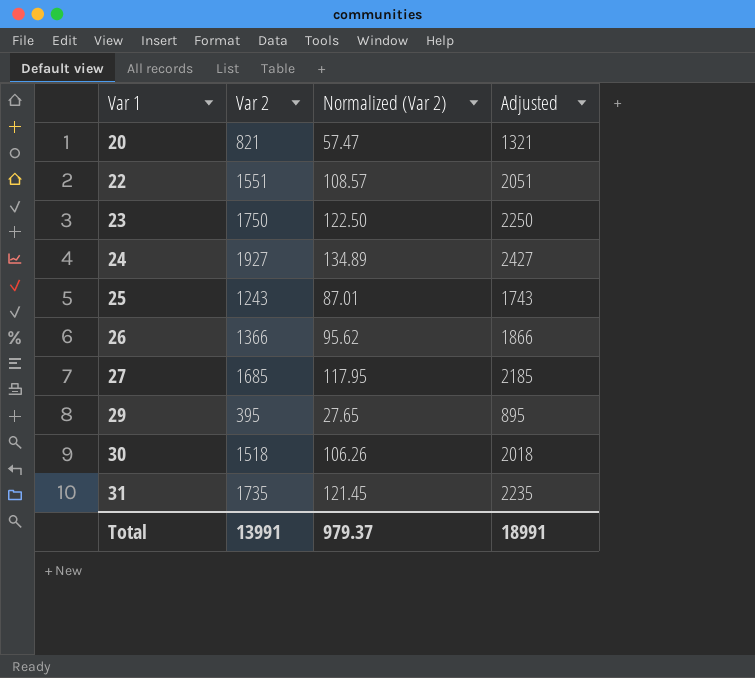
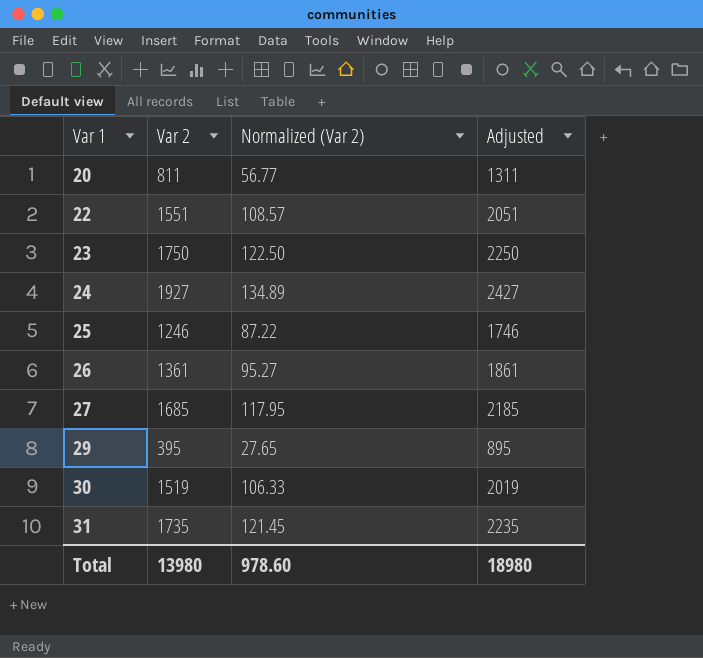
20 | Var 2: 821 -> 811
20 | Normalized (Var 2): 57.47 -> 56.77
20 | Adjusted: 1321 -> 1311
25 | Var 2: 1243 -> 1246
25 | Normalized (Var 2): 87.01 -> 87.22
25 | Adjusted: 1743 -> 1746
26 | Var 2: 1366 -> 1361
26 | Normalized (Var 2): 95.62 -> 95.27
26 | Adjusted: 1866 -> 1861
30 | Var 2: 1518 -> 1519
30 | Normalized (Var 2): 106.26 -> 106.33
30 | Adjusted: 2018 -> 2019
Total | Var 2: 13991 -> 13980
Total | Normalized (Var 2): 979.37 -> 978.60
Total | Adjusted: 18991 -> 18980

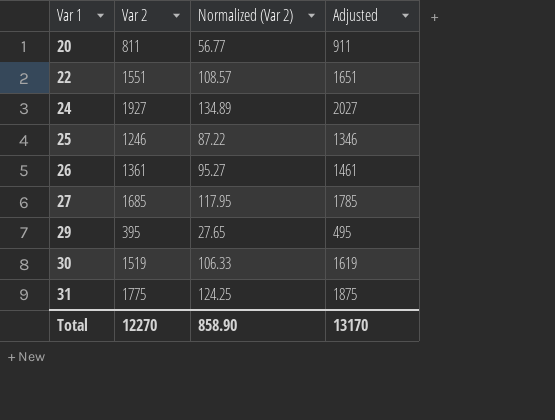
column Adjusted | formula: [Var 2] + 500 -> [Var 2] + 100
row 23: 1750 | 122.50 | 2250 -> none
31 | Var 2: 1735 -> 1775
31 | Normalized (Var 2): 121.45 -> 124.25
Total | Var 2: 13980 -> 12270
Total | Normalized (Var 2): 978.60 -> 858.90
Total | Adjusted: 18980 -> 13170

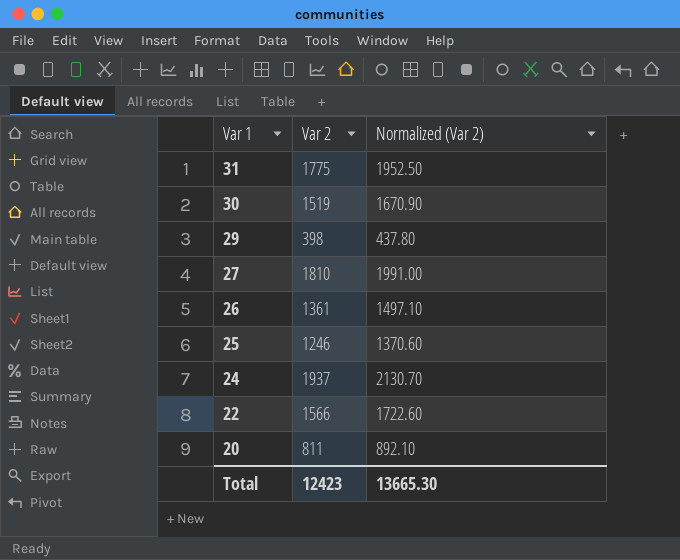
row order: Var 1 ascending -> Var 1 descending
column Adjusted | formula: [Var 2] + 100 -> none
column Normalized (Var 2) | formula: [Var 2] * 0.07 -> [Var 2] * 1.1
29 | Var 2: 395 -> 398
27 | Var 2: 1685 -> 1810
24 | Var 2: 1927 -> 1937
22 | Var 2: 1551 -> 1566
Total | Var 2: 12270 -> 12423
Total | Normalized (Var 2): 858.90 -> 13665.30

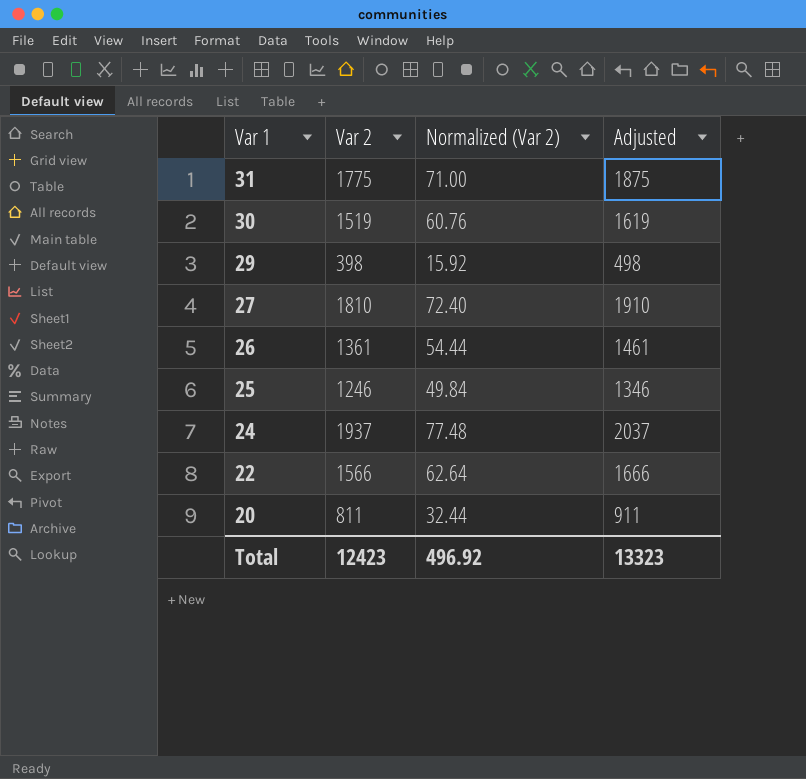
column Normalized (Var 2) | formula: [Var 2] * 1.1 -> [Var 2] * 0.04
column Adjusted | formula: none -> [Var 2] + 100
Total | Normalized (Var 2): 13665.30 -> 496.92

